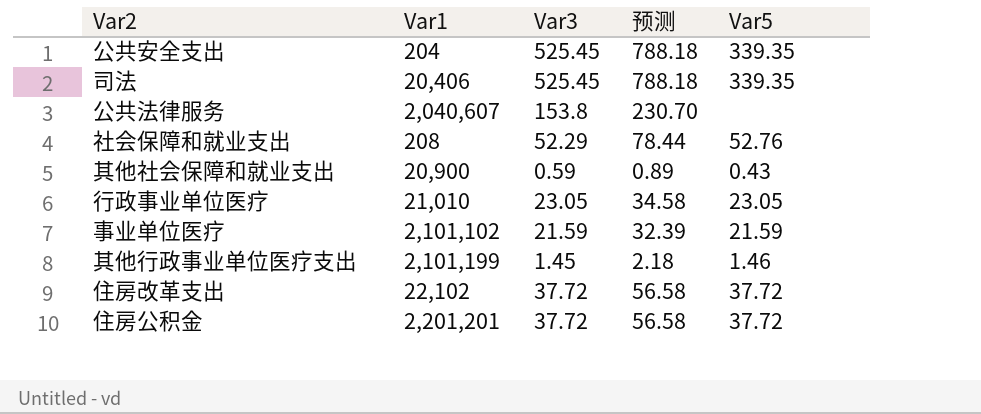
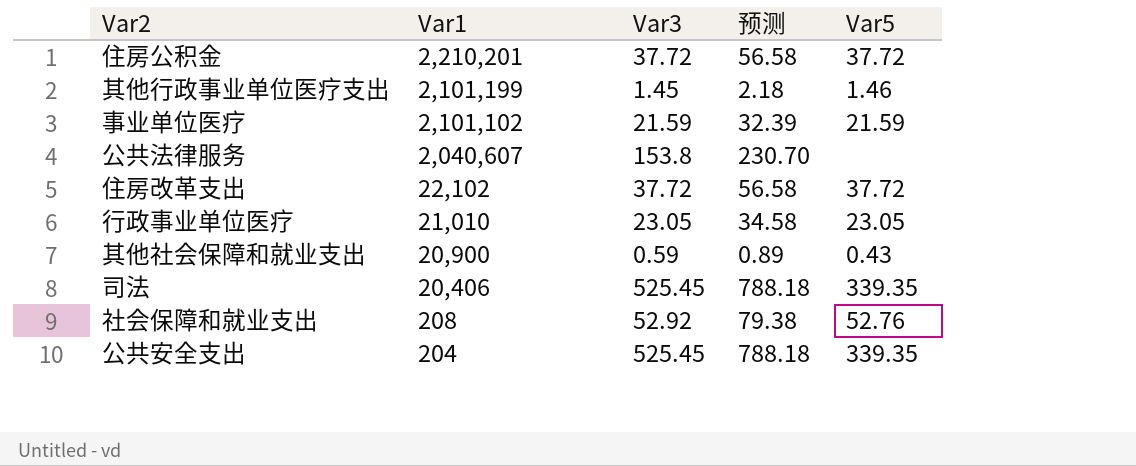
row order: none -> Var1 descending
住房公积金 | Var1: 2,201,201 -> 2,210,201
社会保障和就业支出 | Var3: 52.29 -> 52.92
社会保障和就业支出 | 预测: 78.44 -> 79.38

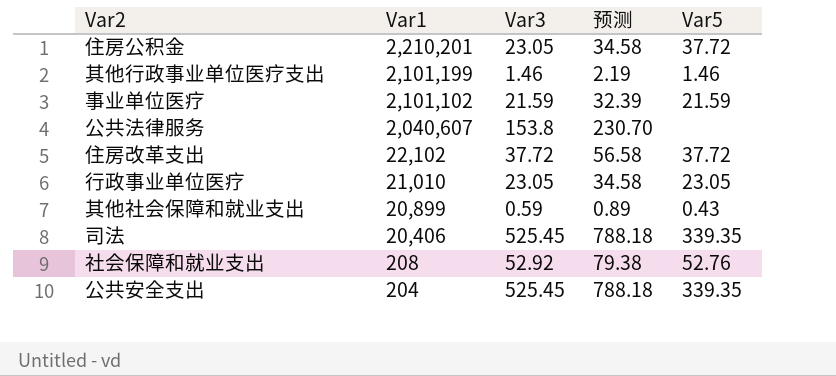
住房公积金 | Var3: 37.72 -> 23.05
住房公积金 | 预测: 56.58 -> 34.58
其他行政事业单位医疗支出 | Var3: 1.45 -> 1.46
其他行政事业单位医疗支出 | 预测: 2.18 -> 2.19
其他社会保障和就业支出 | Var1: 20,900 -> 20,899

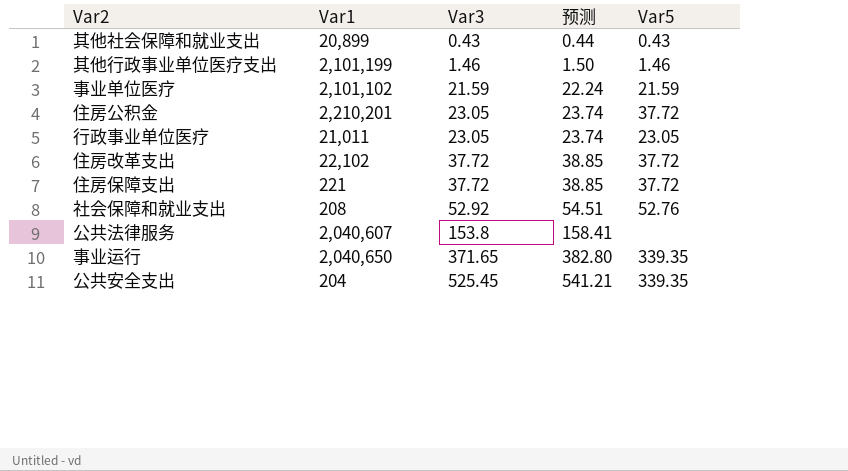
row order: Var1 descending -> Var3 ascending
column 预测 | formula: [Var3] * 1.5 -> [Var3] * 1.03
row 司法: 20,406 | 525.45 | 788.18 | 339.35 -> none
其他社会保障和就业支出 | Var3: 0.59 -> 0.43
行政事业单位医疗 | Var1: 21,010 -> 21,011
row 住房保障支出: none -> 221 | 37.72 | 38.85 | 37.72
row 事业运行: none -> 2,040,650 | 371.65 | 382.80 | 339.35

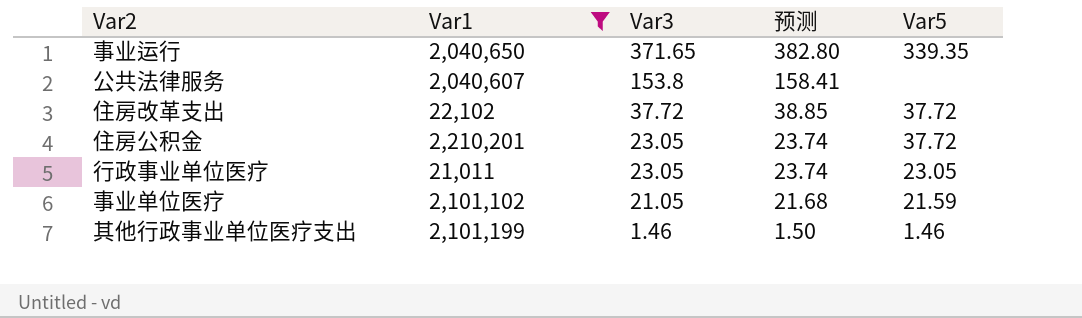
filter: none -> Var1 >= 21,011
row order: Var3 ascending -> Var3 descending
事业单位医疗 | Var3: 21.59 -> 21.05
事业单位医疗 | 预测: 22.24 -> 21.68

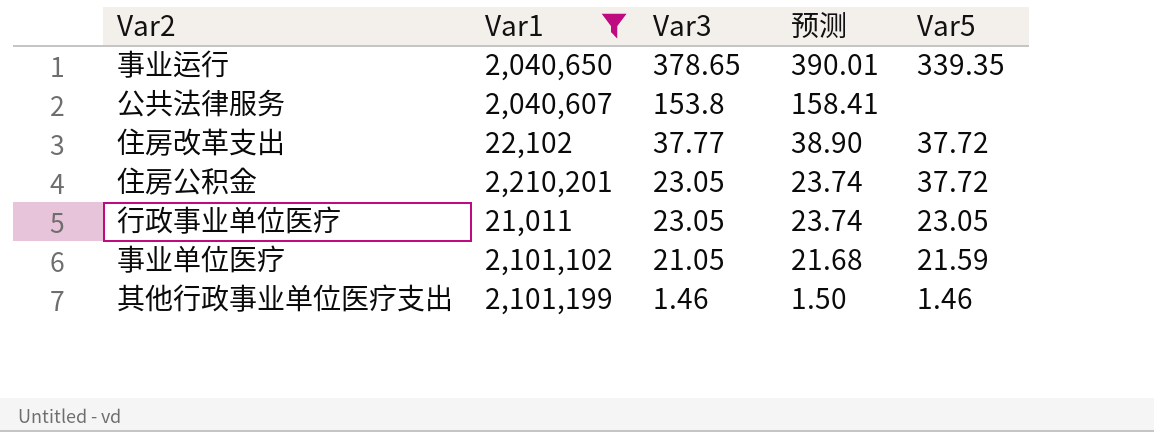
事业运行 | Var3: 371.65 -> 378.65
事业运行 | 预测: 382.80 -> 390.01
住房改革支出 | Var3: 37.72 -> 37.77
住房改革支出 | 预测: 38.85 -> 38.90

